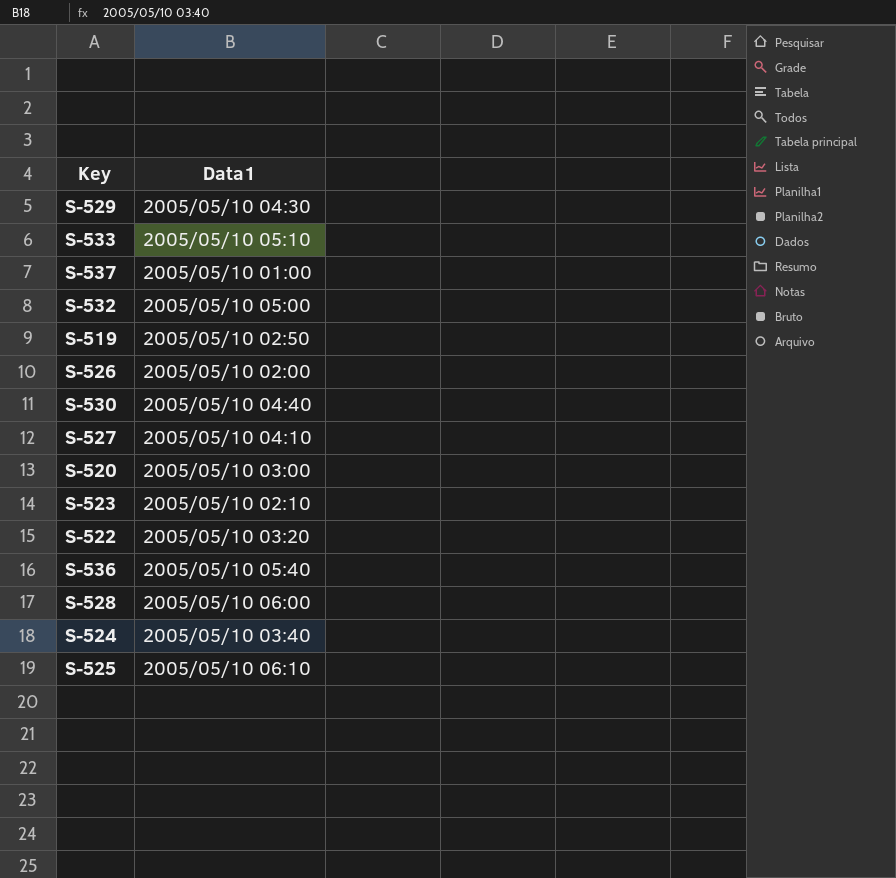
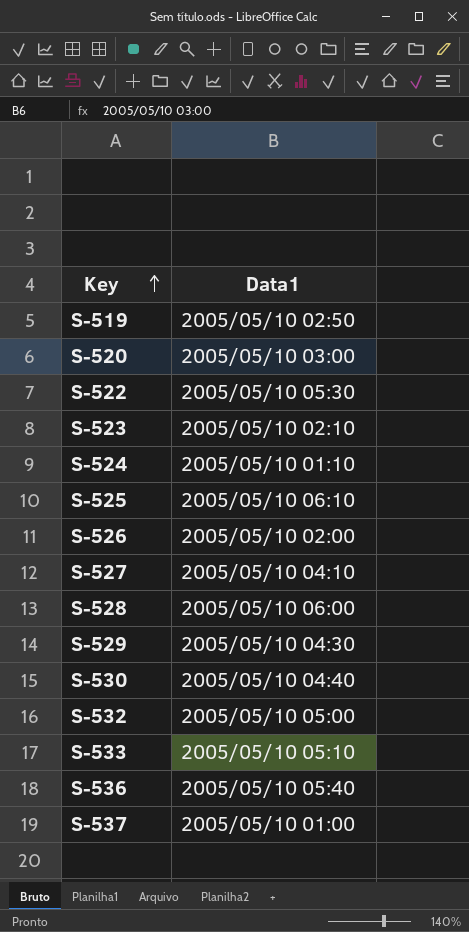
row order: none -> Key ascending
S-522 | Data1: 2005/05/10 03:20 -> 2005/05/10 05:30
S-524 | Data1: 2005/05/10 03:40 -> 2005/05/10 01:10

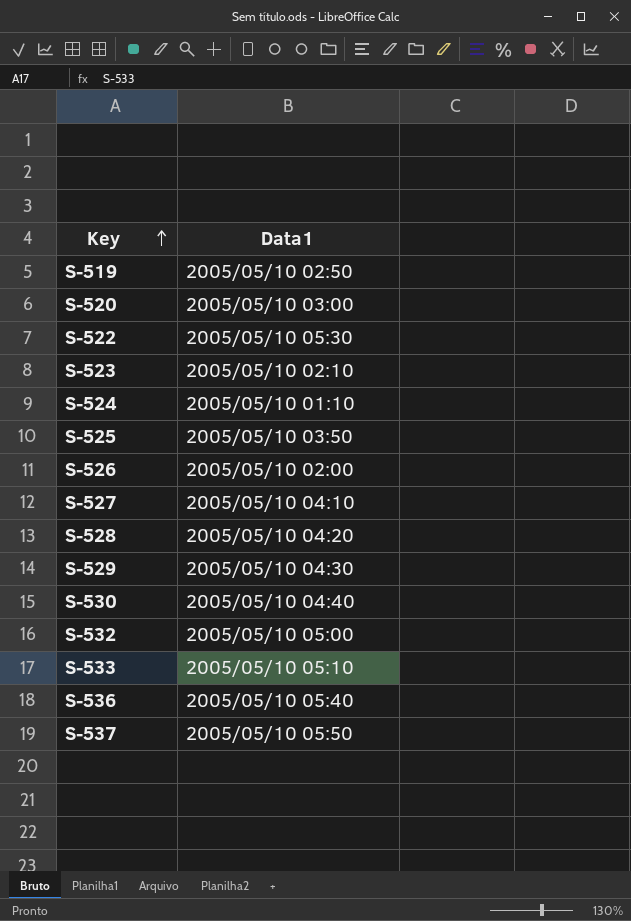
S-525 | Data1: 2005/05/10 06:10 -> 2005/05/10 03:50
S-528 | Data1: 2005/05/10 06:00 -> 2005/05/10 04:20
S-537 | Data1: 2005/05/10 01:00 -> 2005/05/10 05:50

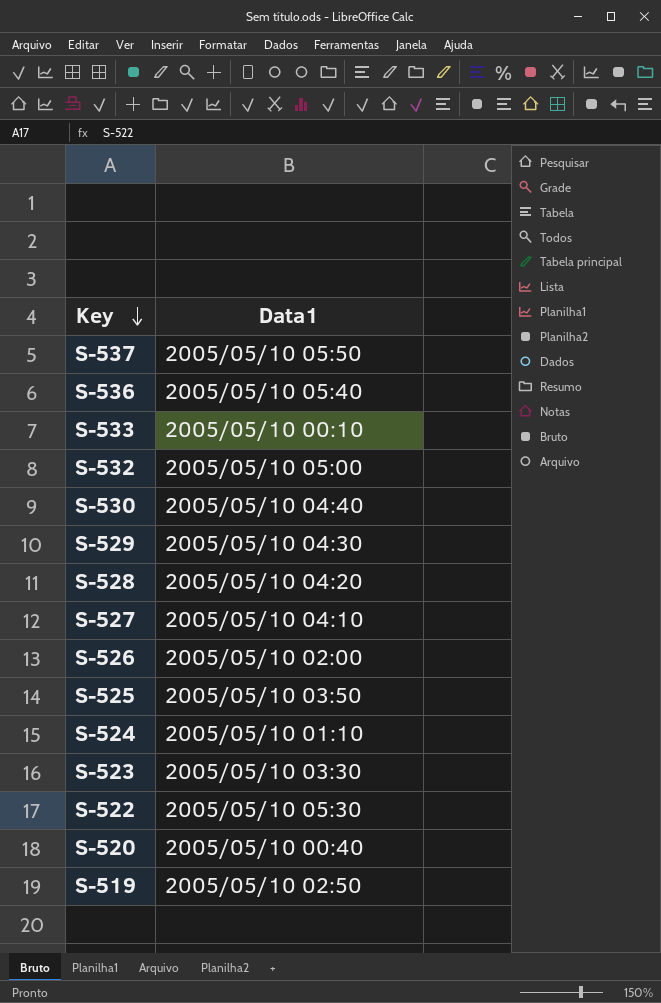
row order: Key ascending -> Key descending
S-533 | Data1: 2005/05/10 05:10 -> 2005/05/10 00:10
S-523 | Data1: 2005/05/10 02:10 -> 2005/05/10 03:30
S-520 | Data1: 2005/05/10 03:00 -> 2005/05/10 00:40

